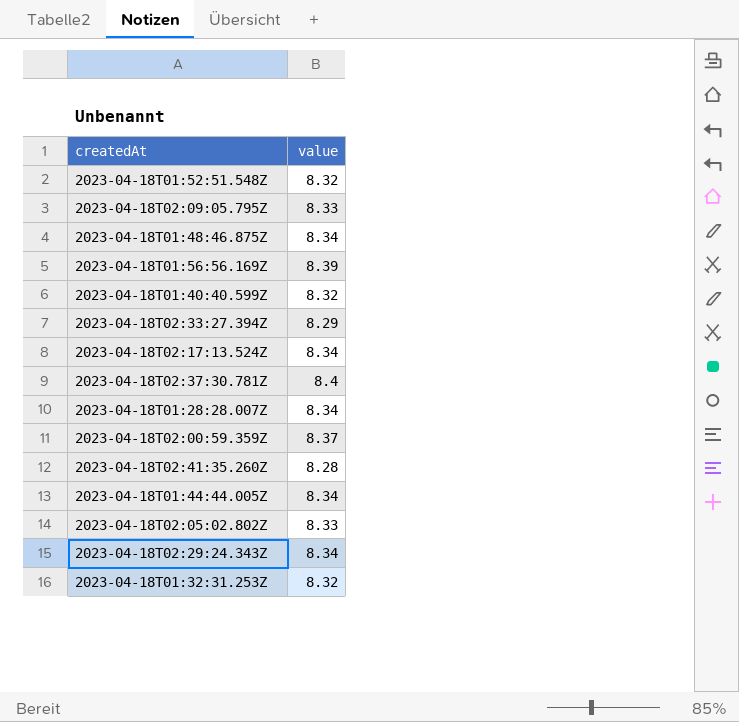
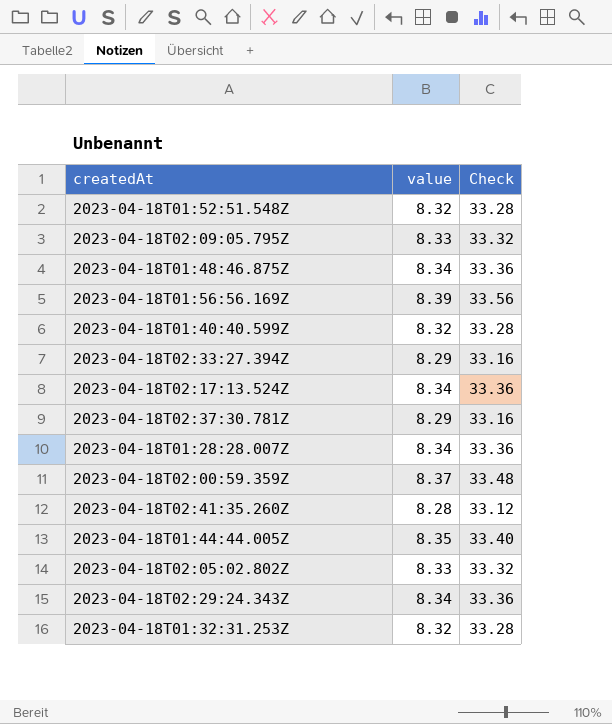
column Check | formula: none -> [value] * 4
2023-04-18T02:37:30.781Z | value: 8.4 -> 8.29
2023-04-18T01:44:44.005Z | value: 8.34 -> 8.35

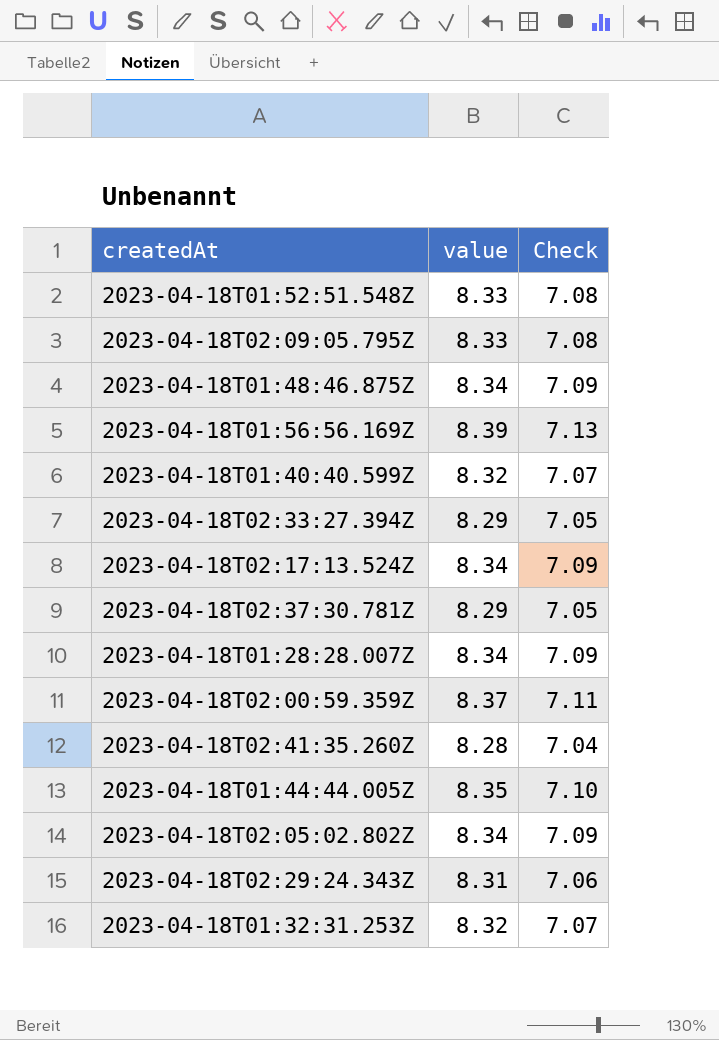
column Check | formula: [value] * 4 -> [value] * 0.85
2023-04-18T01:52:51.548Z | value: 8.32 -> 8.33
2023-04-18T02:05:02.802Z | value: 8.33 -> 8.34
2023-04-18T02:29:24.343Z | value: 8.34 -> 8.31

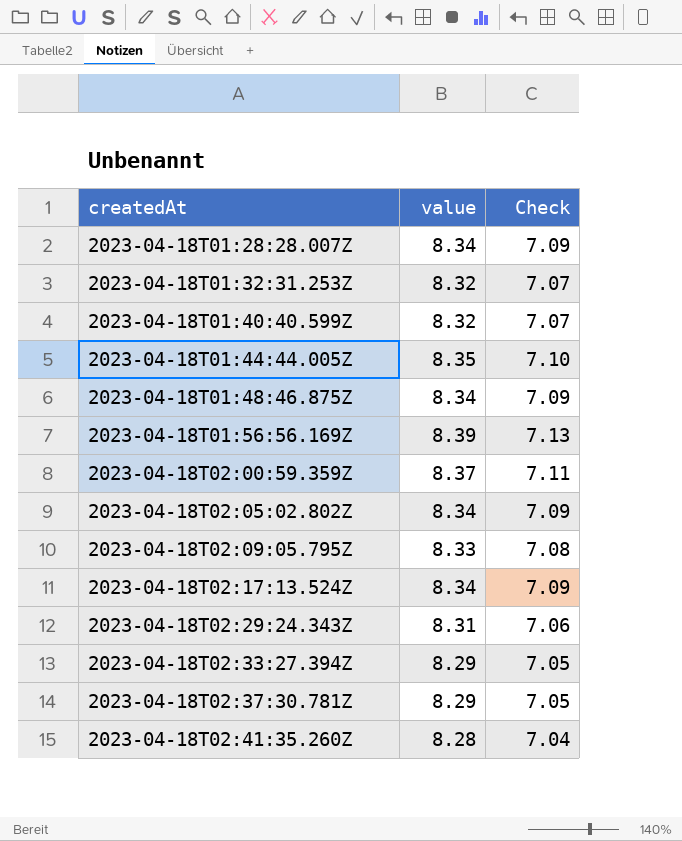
row order: none -> createdAt ascending
row 2023-04-18T01:52:51.548Z: 8.33 | 7.08 -> none

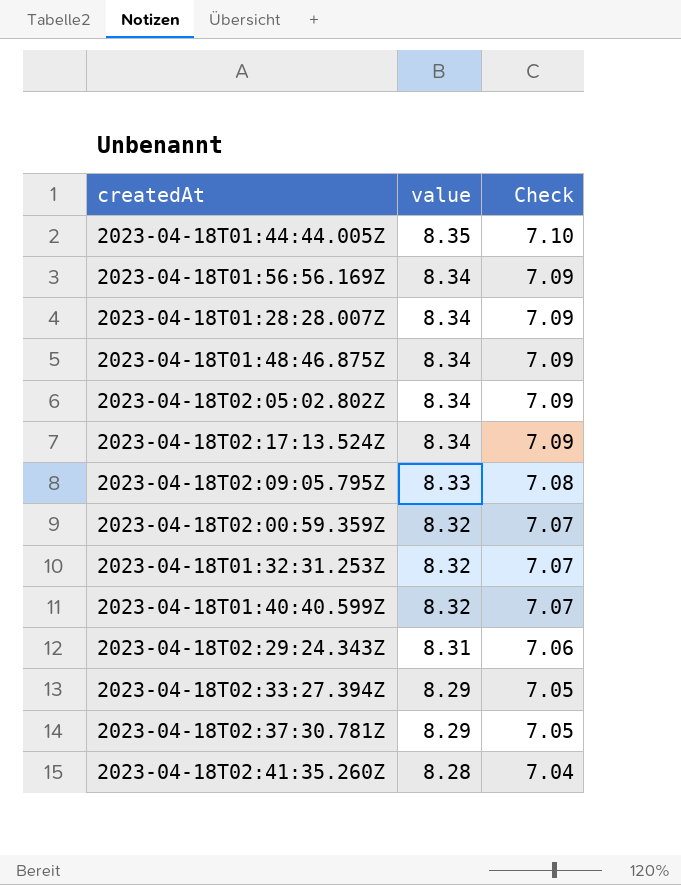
row order: createdAt ascending -> value descending
2023-04-18T01:56:56.169Z | value: 8.39 -> 8.34
2023-04-18T01:56:56.169Z | Check: 7.13 -> 7.09
2023-04-18T02:00:59.359Z | value: 8.37 -> 8.32
2023-04-18T02:00:59.359Z | Check: 7.11 -> 7.07

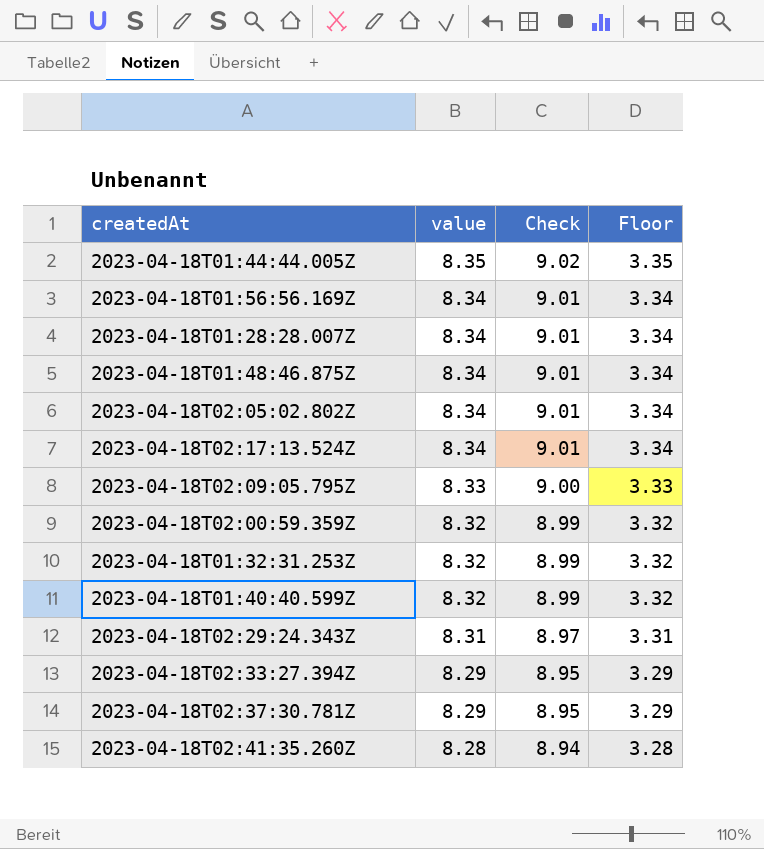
column Check | formula: [value] * 0.85 -> [value] * 1.08
column Floor | formula: none -> [value] - 5

